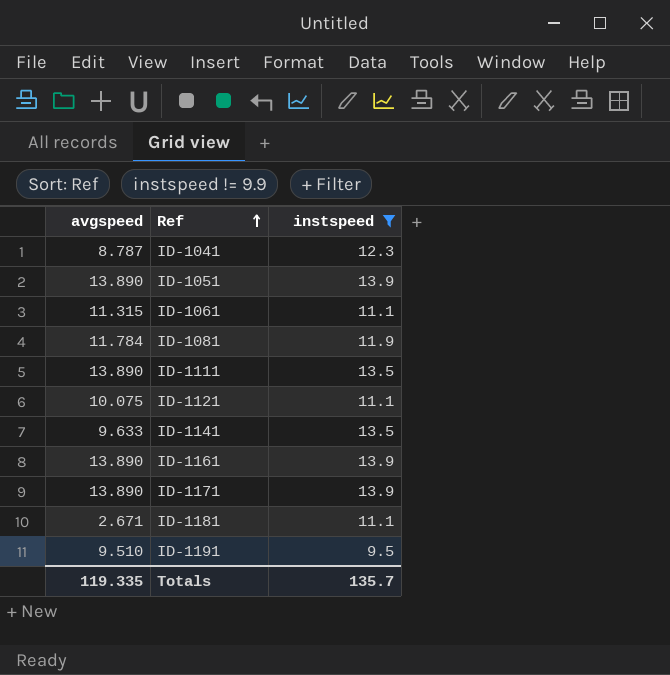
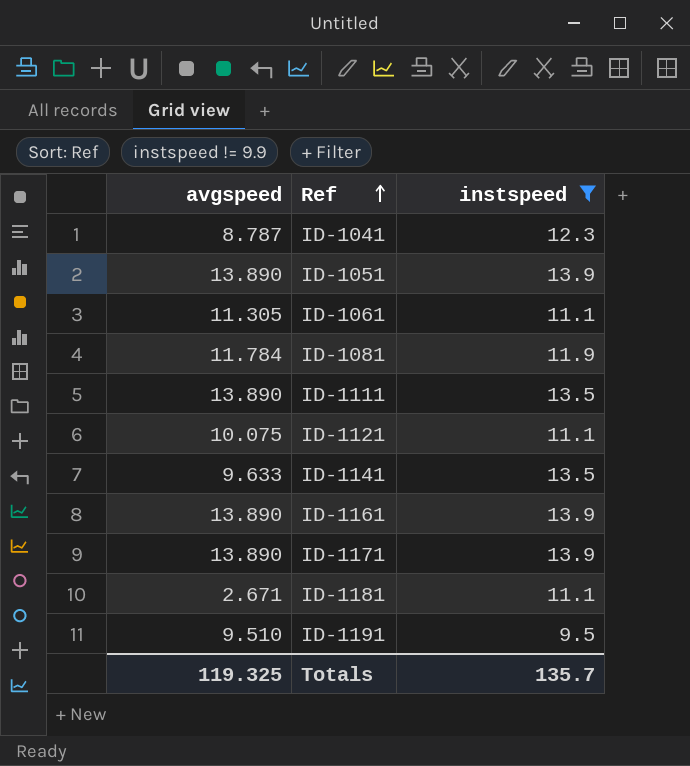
ID-1061 | avgspeed: 11.315 -> 11.305
Totals | avgspeed: 119.335 -> 119.325

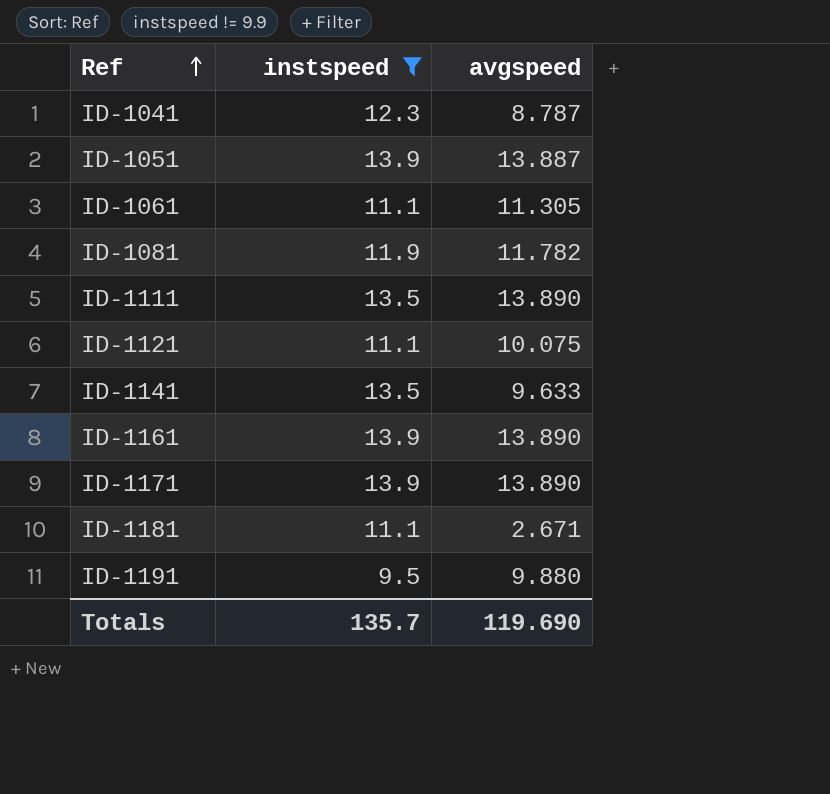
column avgspeed | position: 1 -> 3
ID-1051 | avgspeed: 13.890 -> 13.887
ID-1081 | avgspeed: 11.784 -> 11.782
ID-1191 | avgspeed: 9.510 -> 9.880
Totals | avgspeed: 119.325 -> 119.690

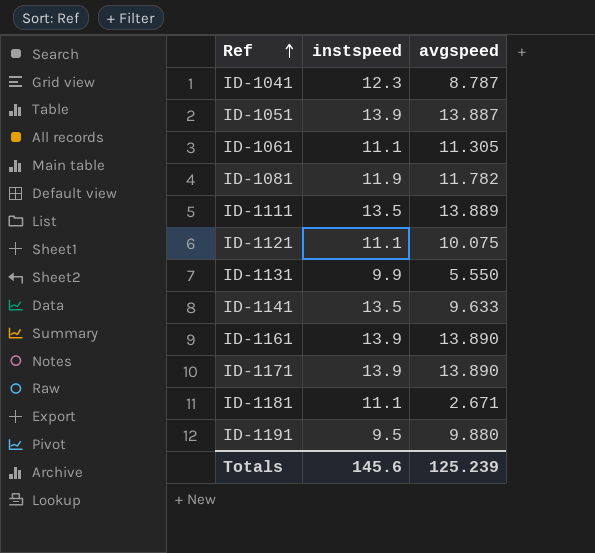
filter: instspeed != 9.9 -> none
ID-1111 | avgspeed: 13.890 -> 13.889
Totals | instspeed: 135.7 -> 145.6
Totals | avgspeed: 119.690 -> 125.239

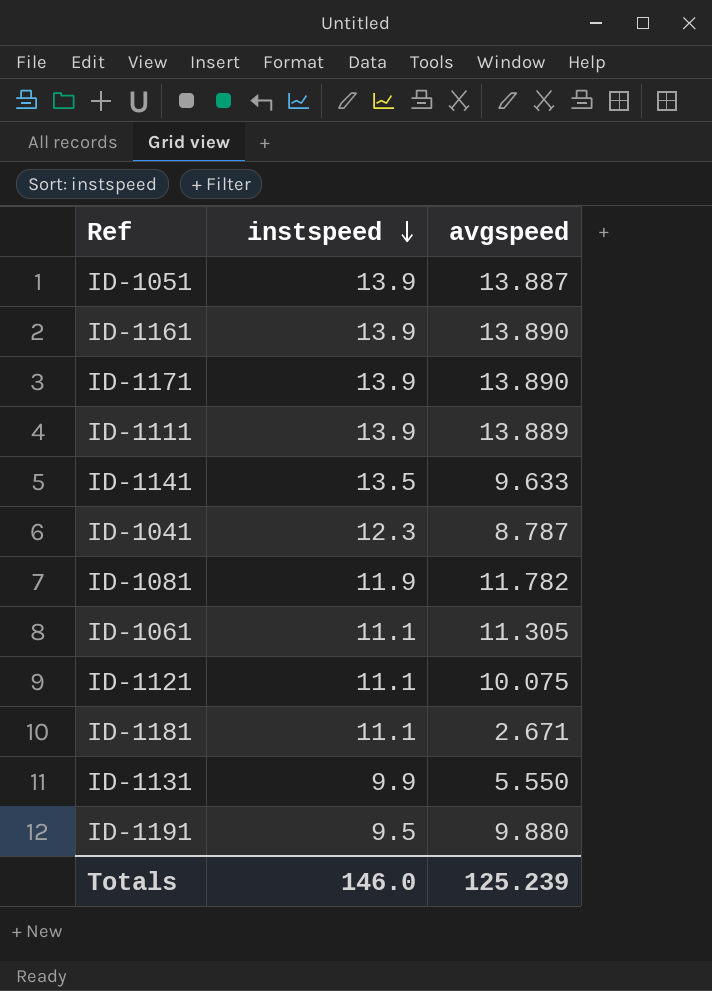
row order: Ref ascending -> instspeed descending
ID-1111 | instspeed: 13.5 -> 13.9
Totals | instspeed: 145.6 -> 146.0

